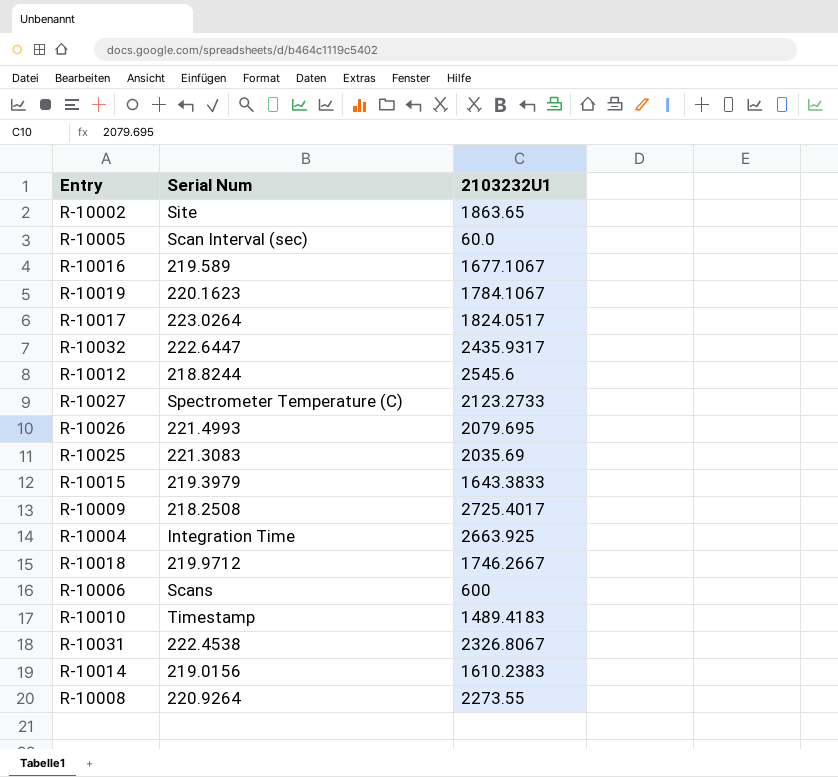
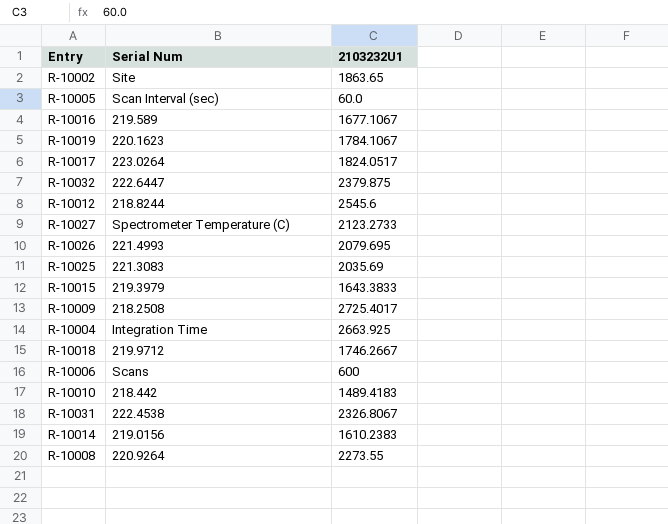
R-10032 | 2103232U1: 2435.9317 -> 2379.875
R-10010 | Serial Num: Timestamp -> 218.442

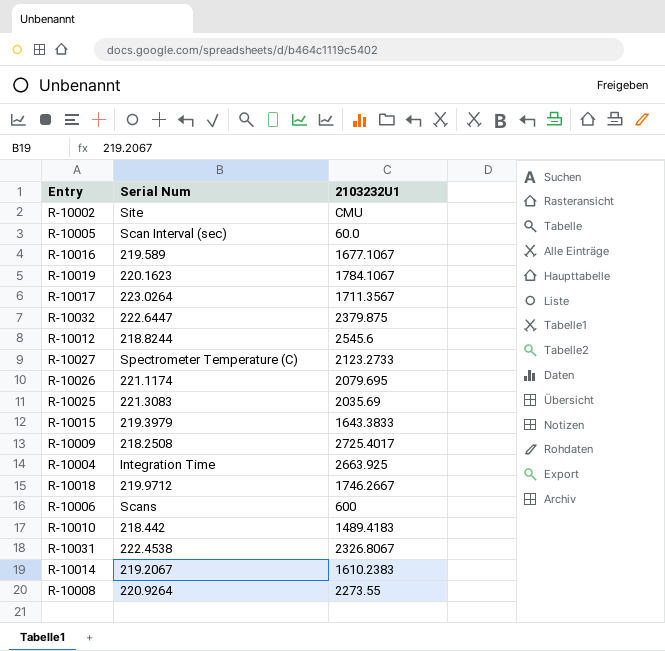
R-10002 | 2103232U1: 1863.65 -> CMU
R-10017 | 2103232U1: 1824.0517 -> 1711.3567
R-10026 | Serial Num: 221.4993 -> 221.1174
R-10014 | Serial Num: 219.0156 -> 219.2067

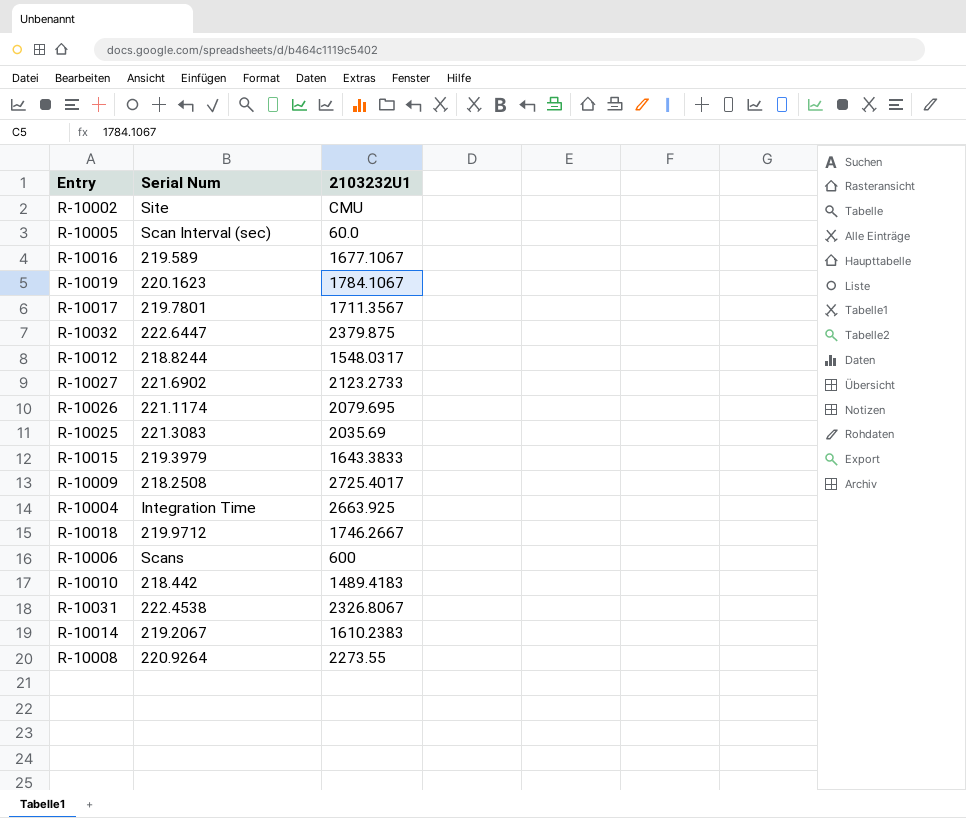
R-10017 | Serial Num: 223.0264 -> 219.7801
R-10012 | 2103232U1: 2545.6 -> 1548.0317
R-10027 | Serial Num: Spectrometer Temperature (C) -> 221.6902

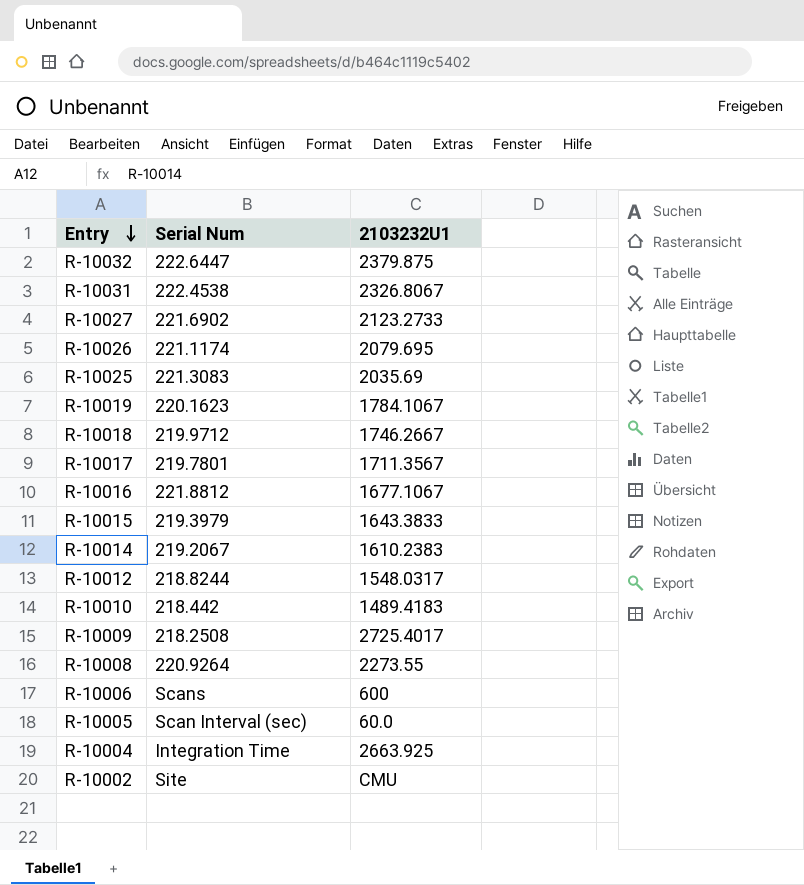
row order: none -> Entry descending
R-10016 | Serial Num: 219.589 -> 221.8812

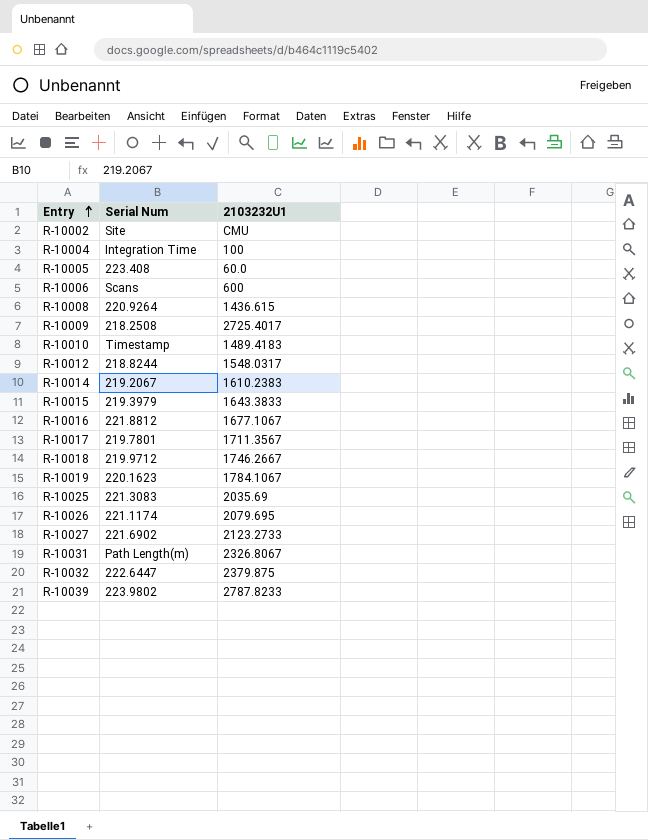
row order: Entry descending -> Entry ascending
R-10004 | 2103232U1: 2663.925 -> 100
R-10005 | Serial Num: Scan Interval (sec) -> 223.408
R-10008 | 2103232U1: 2273.55 -> 1436.615
R-10010 | Serial Num: 218.442 -> Timestamp
R-10031 | Serial Num: 222.4538 -> Path Length(m)
row R-10039: none -> 223.9802 | 2787.8233

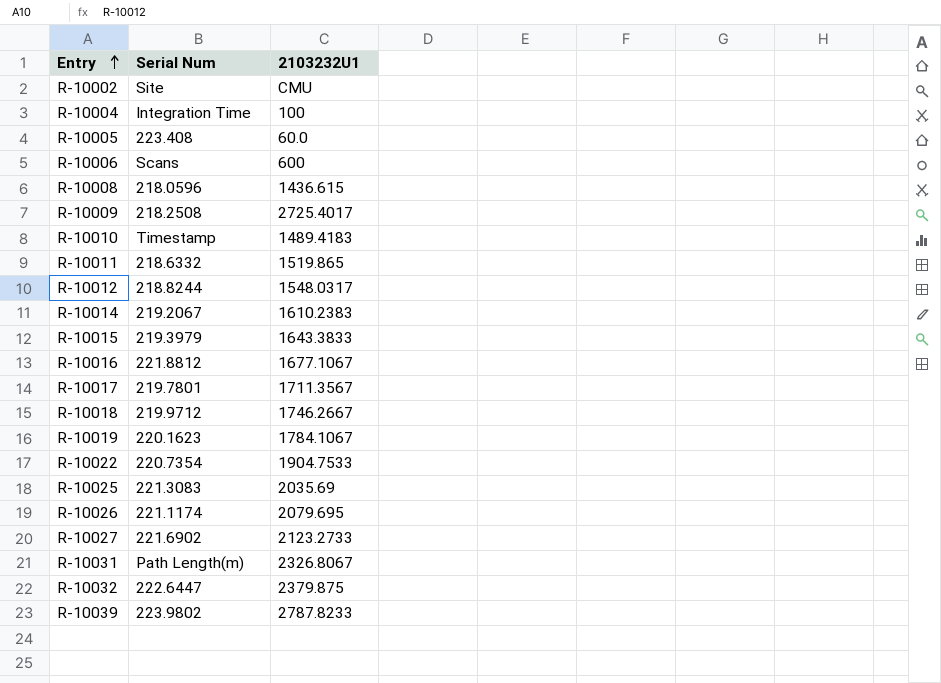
R-10008 | Serial Num: 220.9264 -> 218.0596
row R-10011: none -> 218.6332 | 1519.865
row R-10022: none -> 220.7354 | 1904.7533

